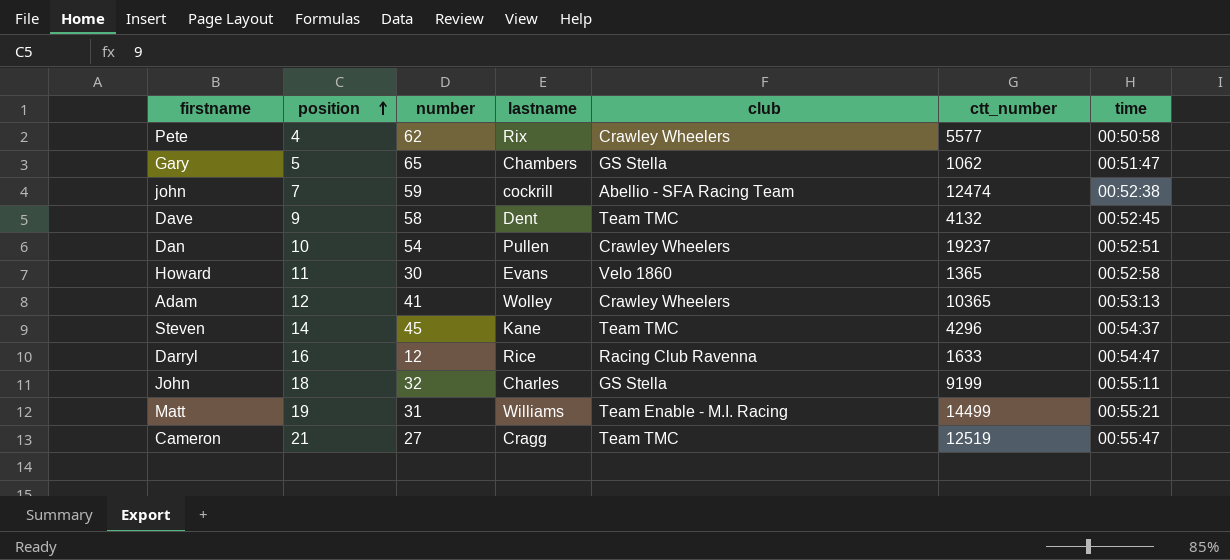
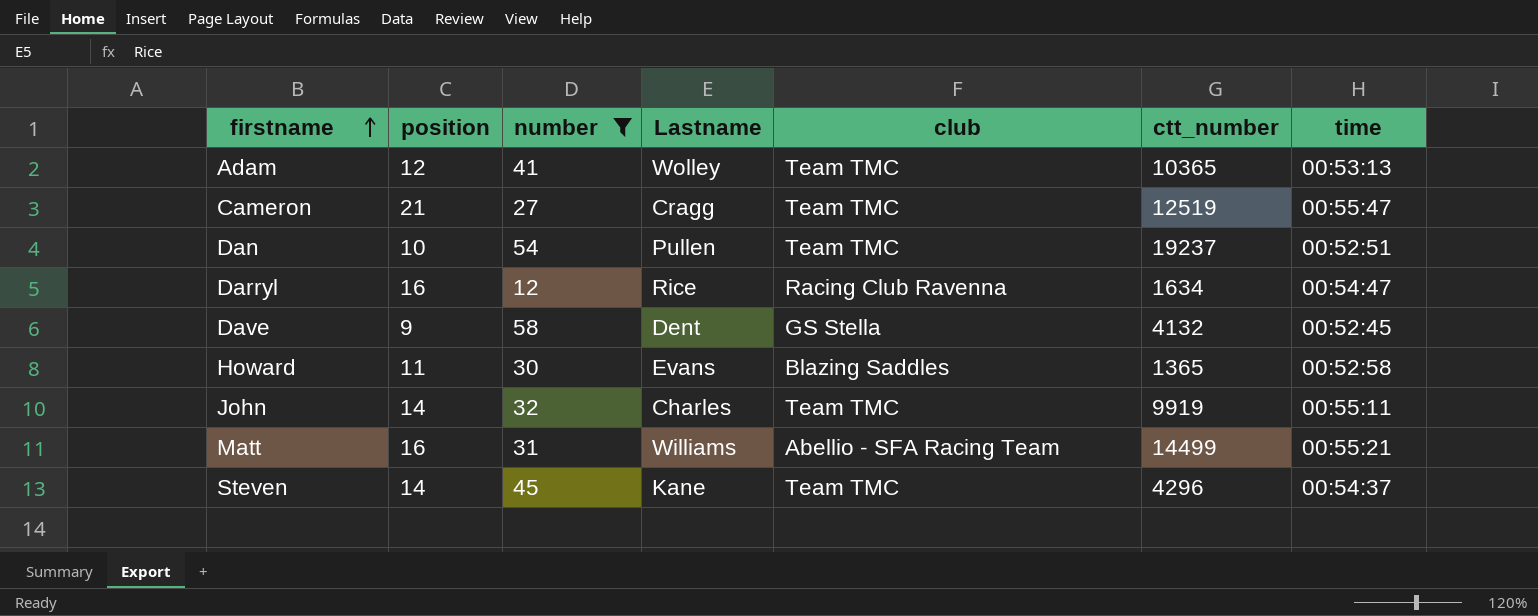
filter: none -> number <= 58
row order: position ascending -> firstname ascending
column name: lastname -> Lastname
Adam | club: Crawley Wheelers -> Team TMC
Dan | club: Crawley Wheelers -> Team TMC
Darryl | ctt_number: 1633 -> 1634
Dave | club: Team TMC -> GS Stella
Howard | club: Velo 1860 -> Blazing Saddles
John | position: 18 -> 14
John | club: GS Stella -> Team TMC
John | ctt_number: 9199 -> 9919
Matt | position: 19 -> 16
Matt | club: Team Enable - M.I. Racing -> Abellio - SFA Racing Team

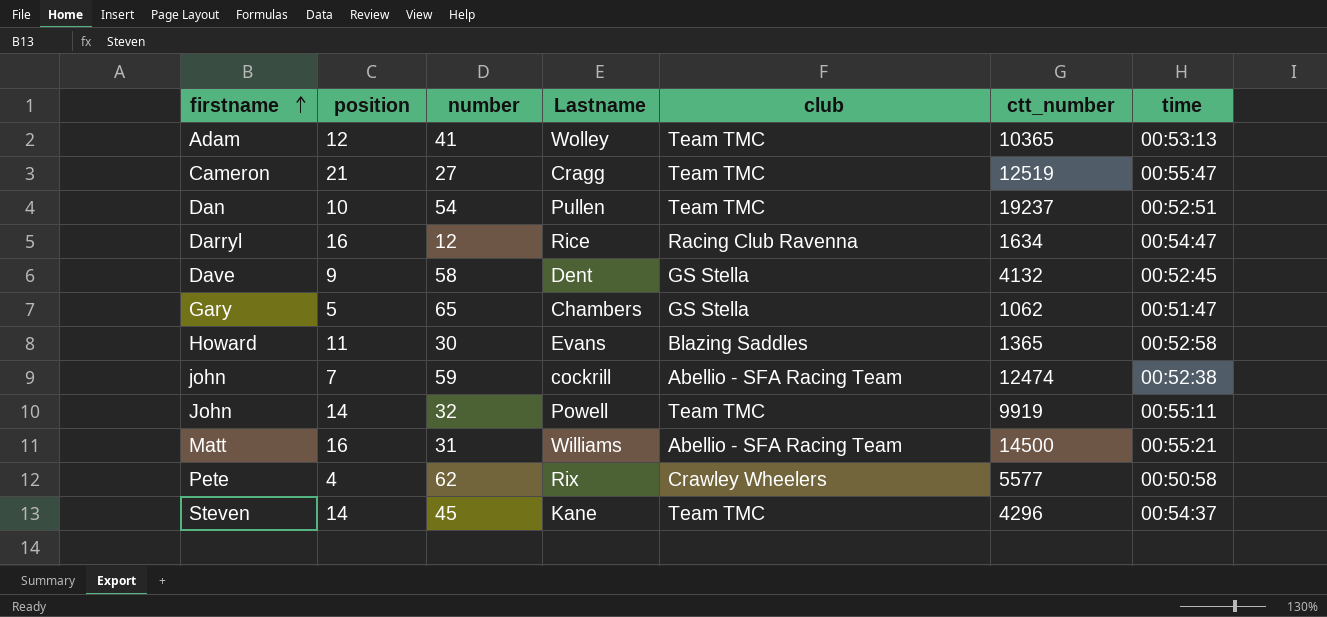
filter: number <= 58 -> none
John | Lastname: Charles -> Powell
Matt | ctt_number: 14499 -> 14500

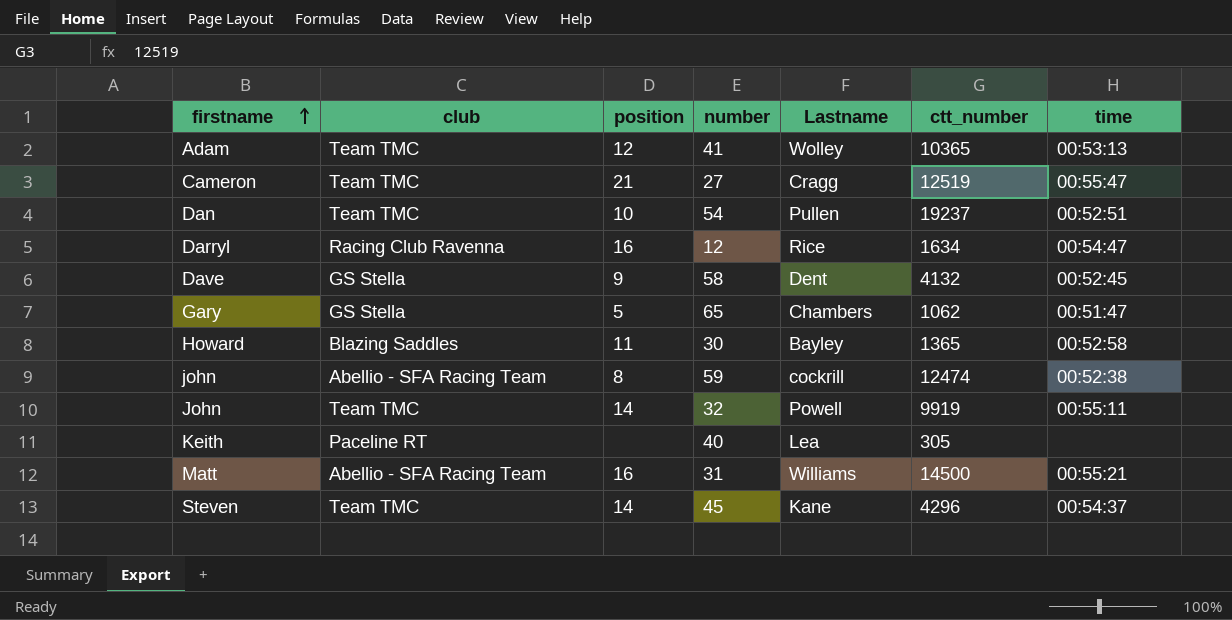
column club | position: 5 -> 2
row Pete: 4 | 62 | Rix | Crawley Wheelers | 5577 | 00:50:58 -> none
Howard | Lastname: Evans -> Bayley
john | position: 7 -> 8
row Keith: none -> Paceline RT | none | 40 | Lea | 305 | none

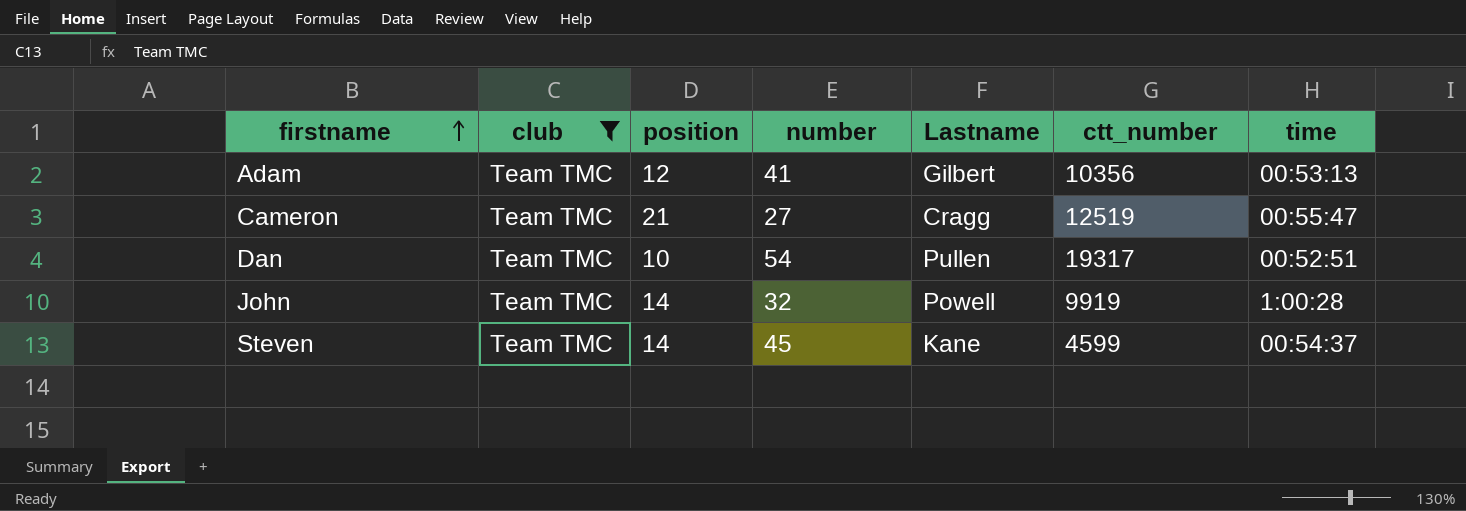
filter: none -> club = Team TMC
Adam | Lastname: Wolley -> Gilbert
Adam | ctt_number: 10365 -> 10356
Dan | ctt_number: 19237 -> 19317
John | time: 00:55:11 -> 1:00:28
Steven | ctt_number: 4296 -> 4599

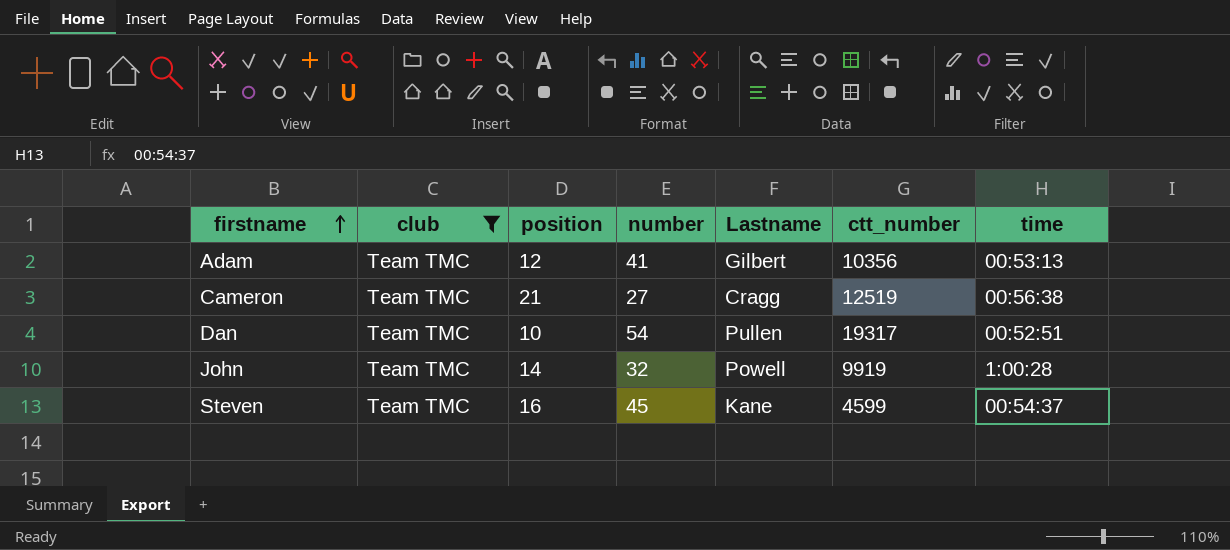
Cameron | time: 00:55:47 -> 00:56:38
Steven | position: 14 -> 16

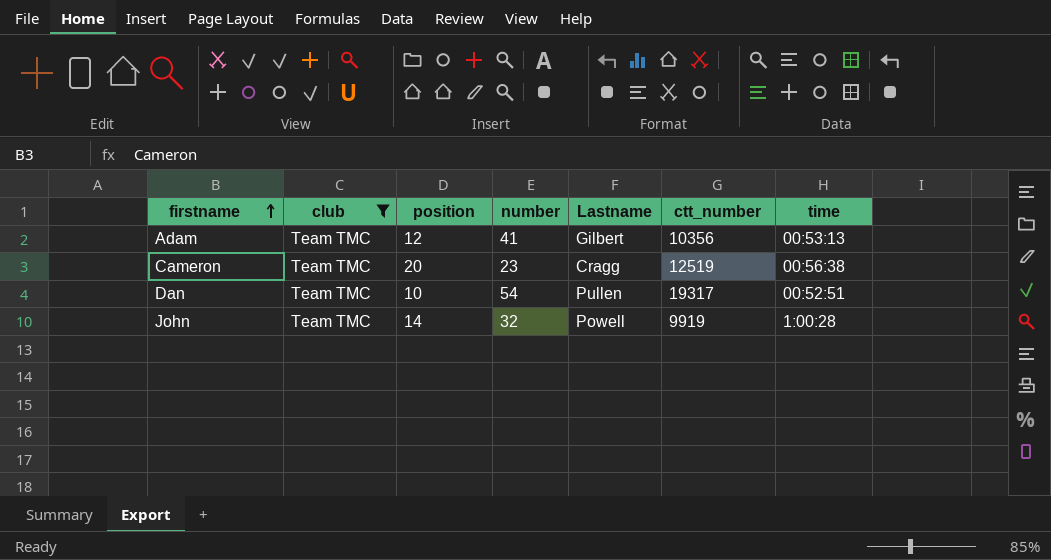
row Steven: Team TMC | 16 | 45 | Kane | 4599 | 00:54:37 -> none
Cameron | position: 21 -> 20
Cameron | number: 27 -> 23

